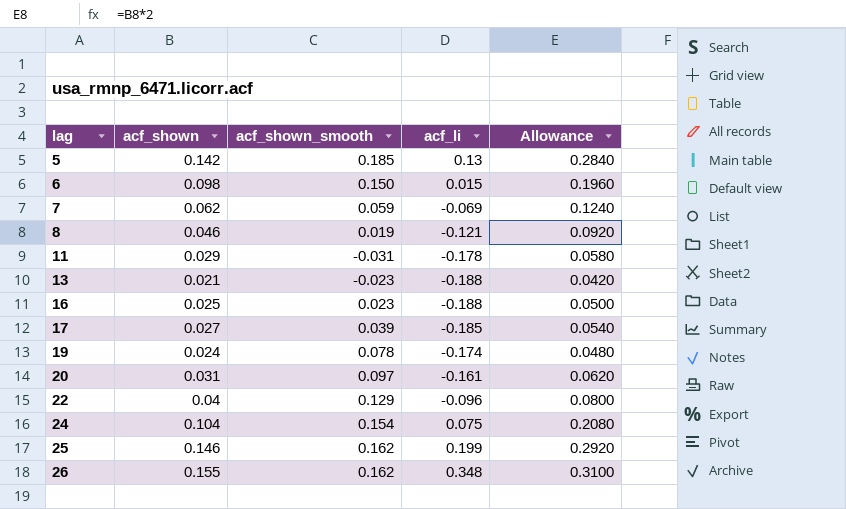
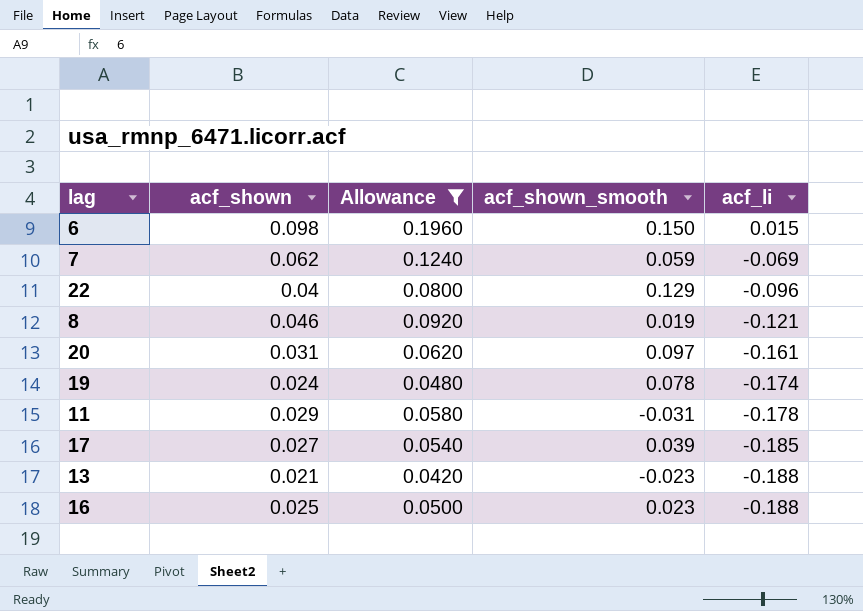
filter: none -> Allowance <= 0.1960
row order: lag ascending -> acf_li descending
column Allowance | position: 5 -> 3

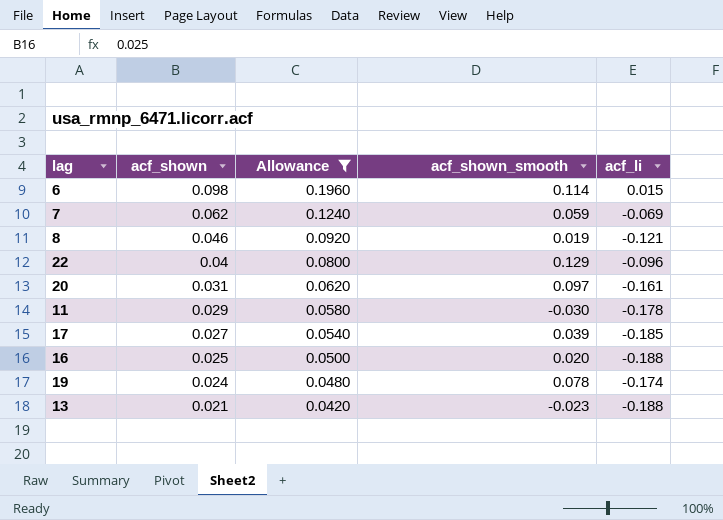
row order: acf_li descending -> acf_shown descending
6 | acf_shown_smooth: 0.150 -> 0.114
11 | acf_shown_smooth: -0.031 -> -0.030
16 | acf_shown_smooth: 0.023 -> 0.020

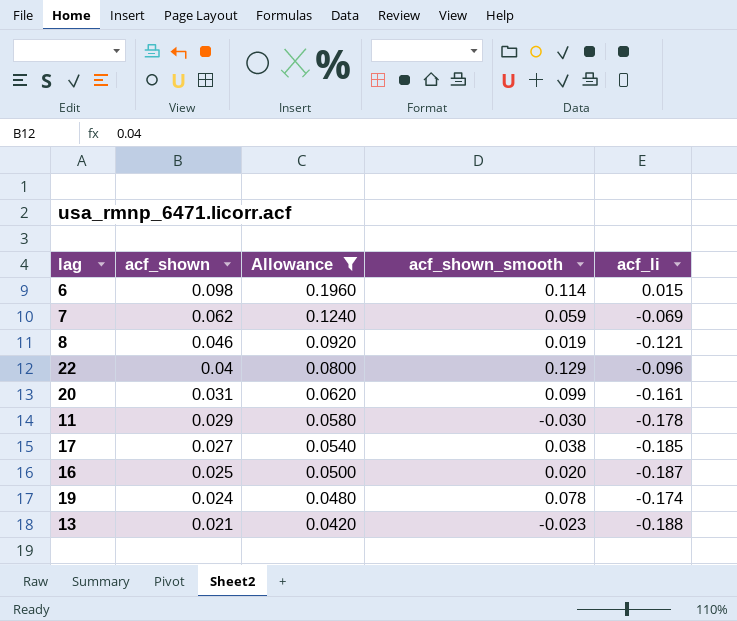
20 | acf_shown_smooth: 0.097 -> 0.099
17 | acf_shown_smooth: 0.039 -> 0.038
16 | acf_li: -0.188 -> -0.187

